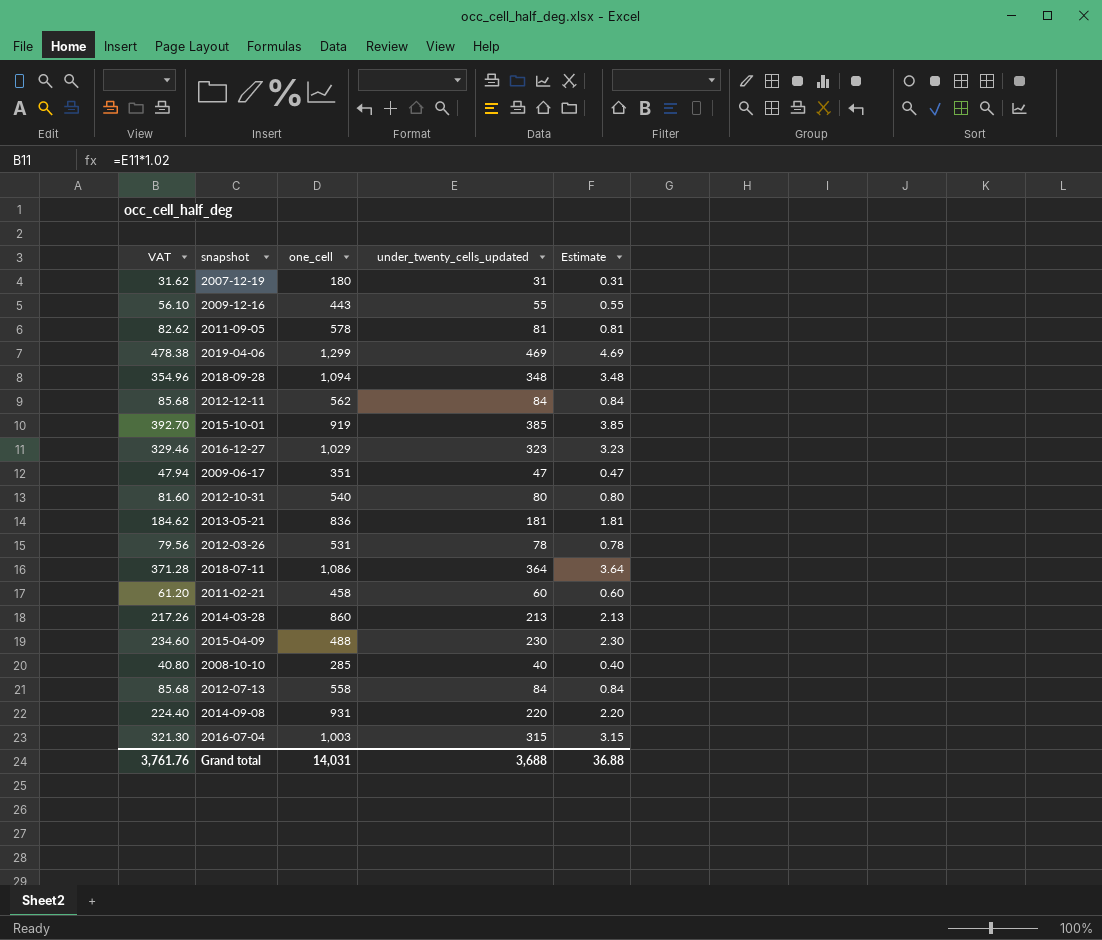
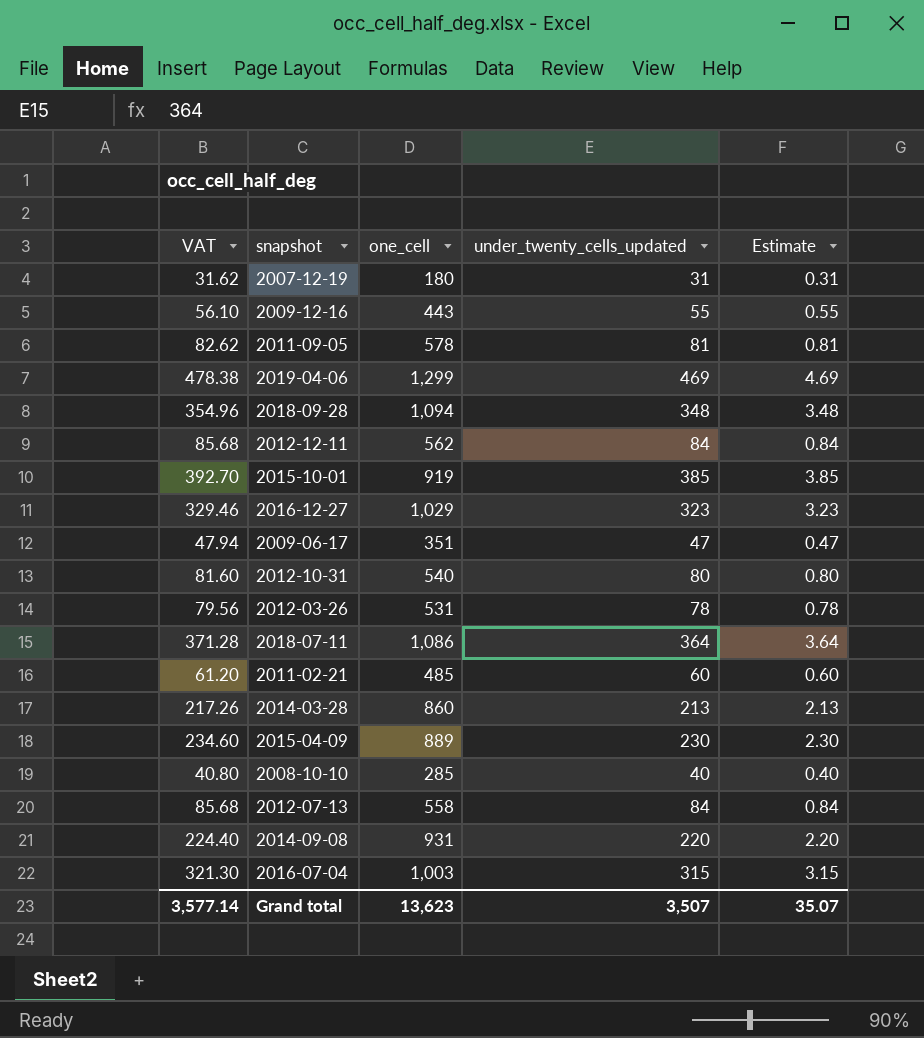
row 2013-05-21: 184.62 | 836 | 181 | 1.81 -> none
2011-02-21 | one_cell: 458 -> 485
2015-04-09 | one_cell: 488 -> 889
Grand total | VAT: 3,761.76 -> 3,577.14
Grand total | one_cell: 14,031 -> 13,623
Grand total | under_twenty_cells_updated: 3,688 -> 3,507
Grand total | Estimate: 36.88 -> 35.07

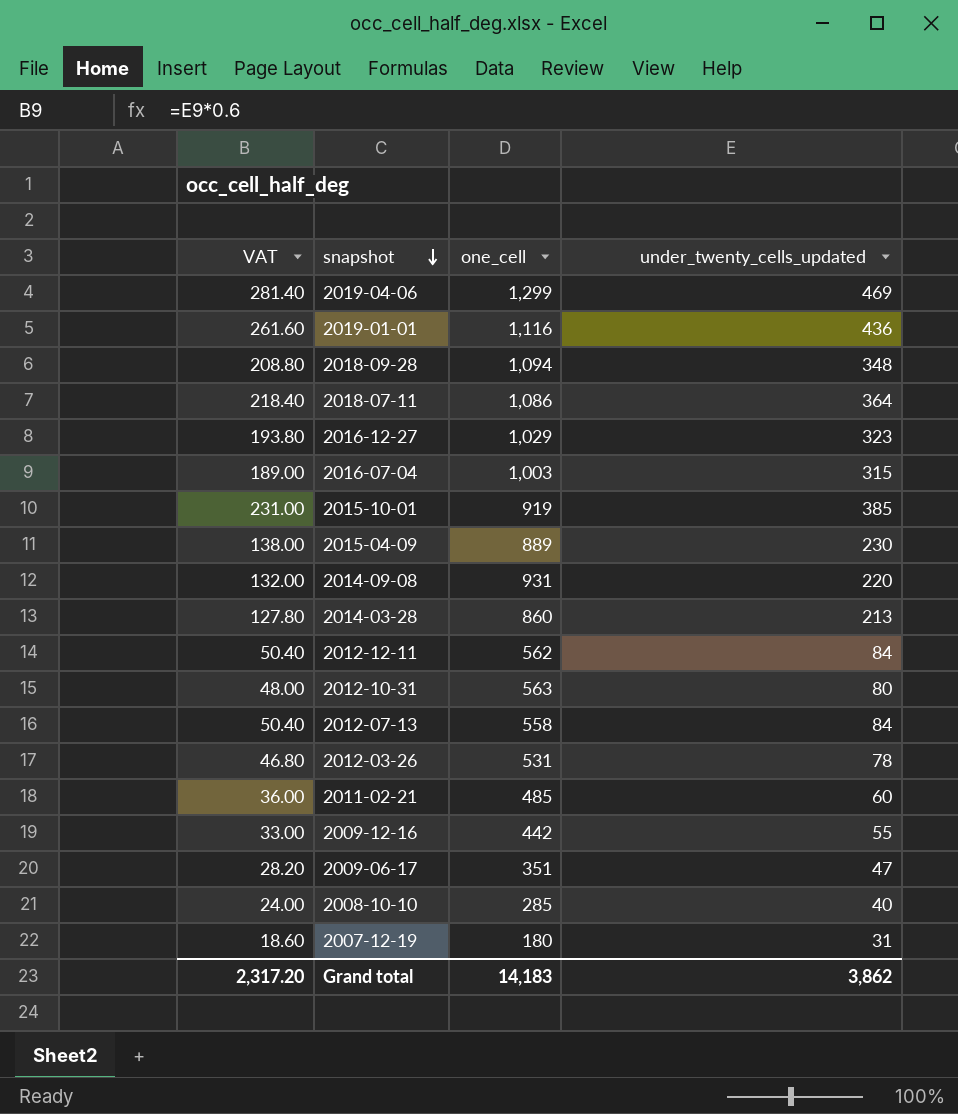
row order: none -> snapshot descending
column Estimate | formula: [under_twenty_cells_updated] * 0.01 -> none
column VAT | formula: [under_twenty_cells_updated] * 1.02 -> [under_twenty_cells_updated] * 0.6
row 2011-09-05: 82.62 | 578 | 81 | 0.81 -> none
row 2019-01-01: none -> 261.60 | 1,116 | 436
2012-10-31 | one_cell: 540 -> 563
2009-12-16 | one_cell: 443 -> 442
Grand total | VAT: 3,577.14 -> 2,317.20
Grand total | one_cell: 13,623 -> 14,183
Grand total | under_twenty_cells_updated: 3,507 -> 3,862

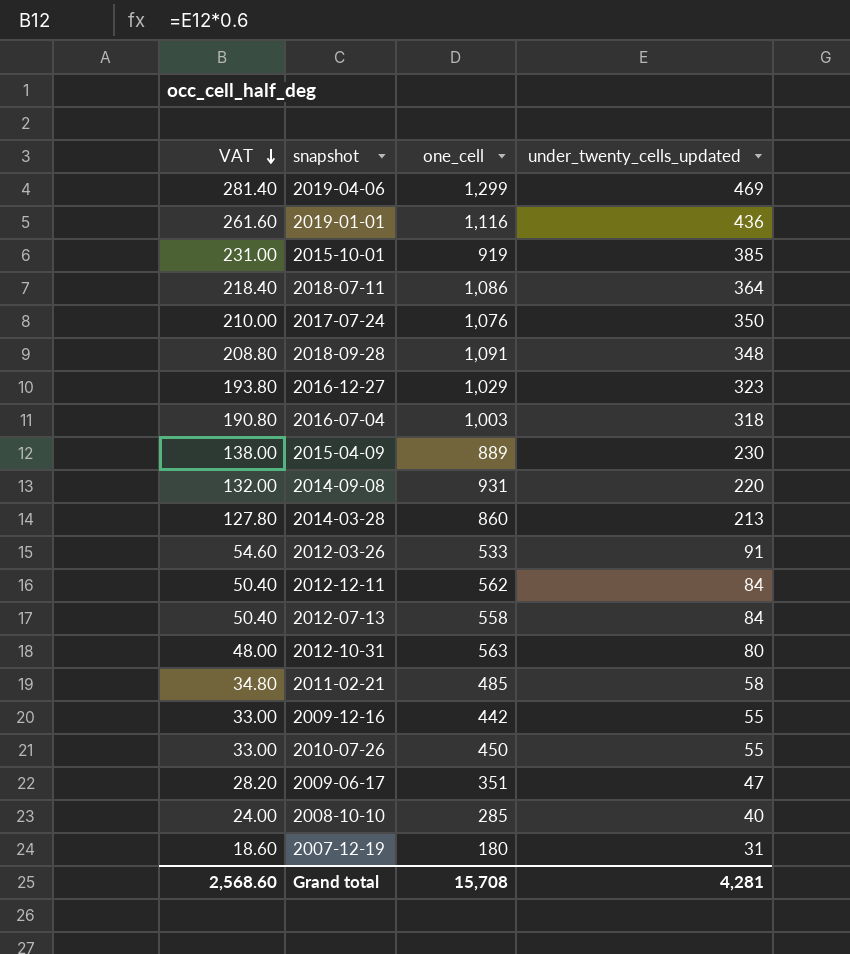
row order: snapshot descending -> VAT descending
row 2017-07-24: none -> 210.00 | 1,076 | 350
2018-09-28 | one_cell: 1,094 -> 1,091
2016-07-04 | VAT: 189.00 -> 190.80
2016-07-04 | under_twenty_cells_updated: 315 -> 318
2012-03-26 | VAT: 46.80 -> 54.60
2012-03-26 | one_cell: 531 -> 533
2012-03-26 | under_twenty_cells_updated: 78 -> 91
2011-02-21 | VAT: 36.00 -> 34.80
2011-02-21 | under_twenty_cells_updated: 60 -> 58
row 2010-07-26: none -> 33.00 | 450 | 55
Grand total | VAT: 2,317.20 -> 2,568.60
Grand total | one_cell: 14,183 -> 15,708
Grand total | under_twenty_cells_updated: 3,862 -> 4,281

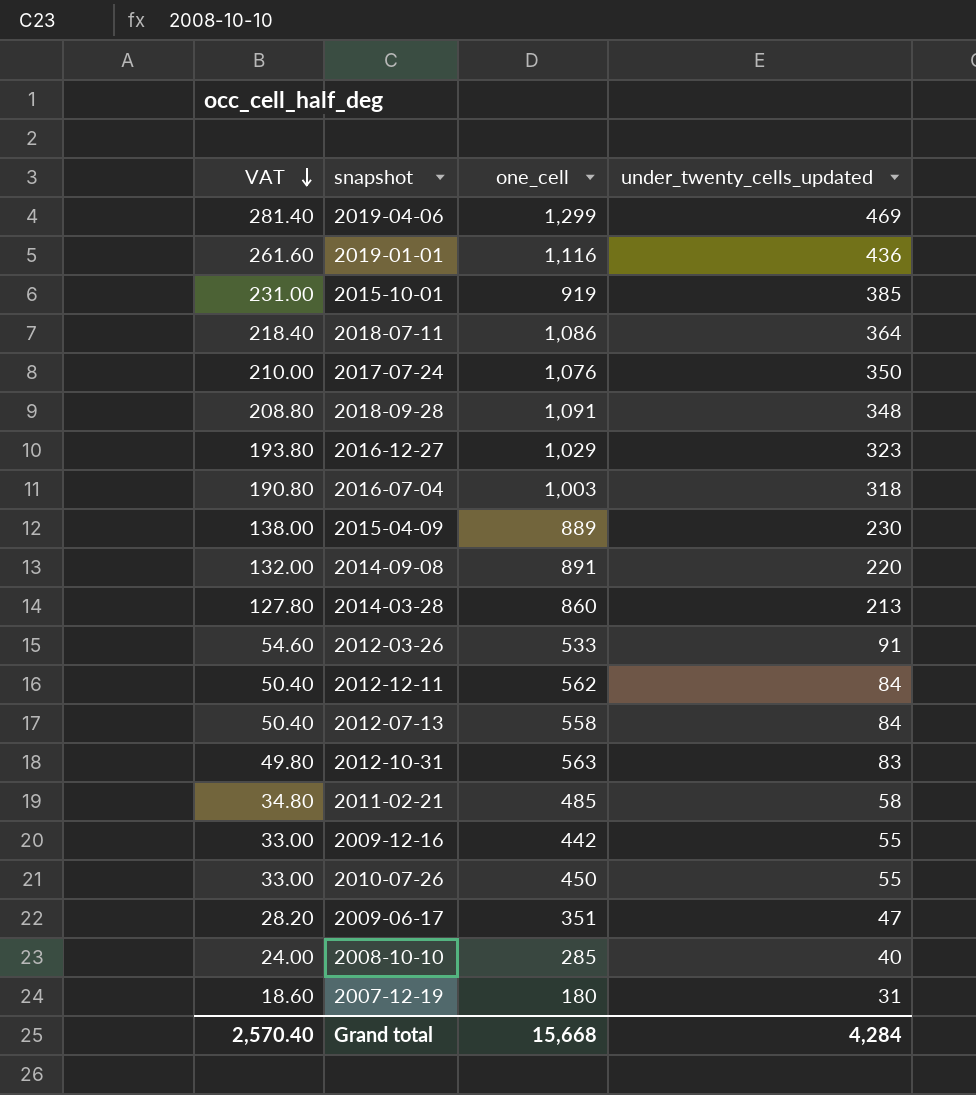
2014-09-08 | one_cell: 931 -> 891
2012-10-31 | VAT: 48.00 -> 49.80
2012-10-31 | under_twenty_cells_updated: 80 -> 83
Grand total | VAT: 2,568.60 -> 2,570.40
Grand total | one_cell: 15,708 -> 15,668
Grand total | under_twenty_cells_updated: 4,281 -> 4,284

